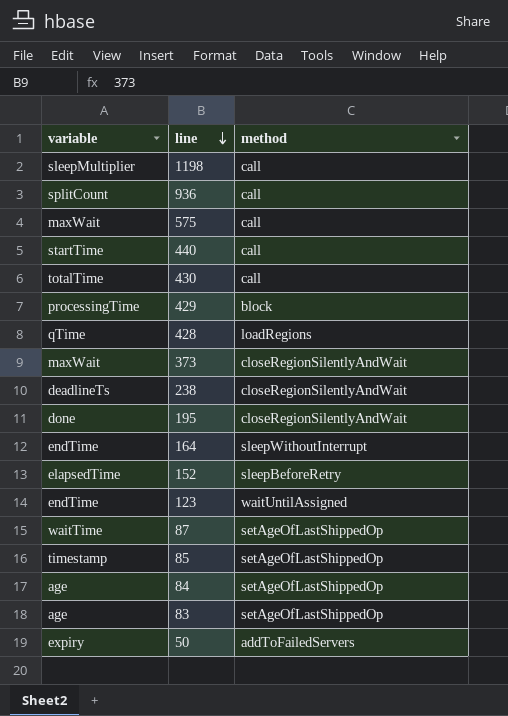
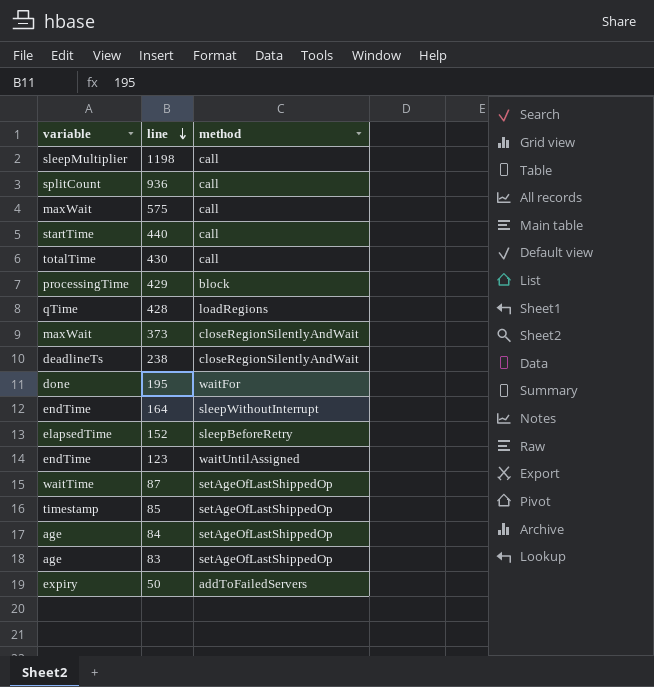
195 | method: closeRegionSilentlyAndWait -> waitFor

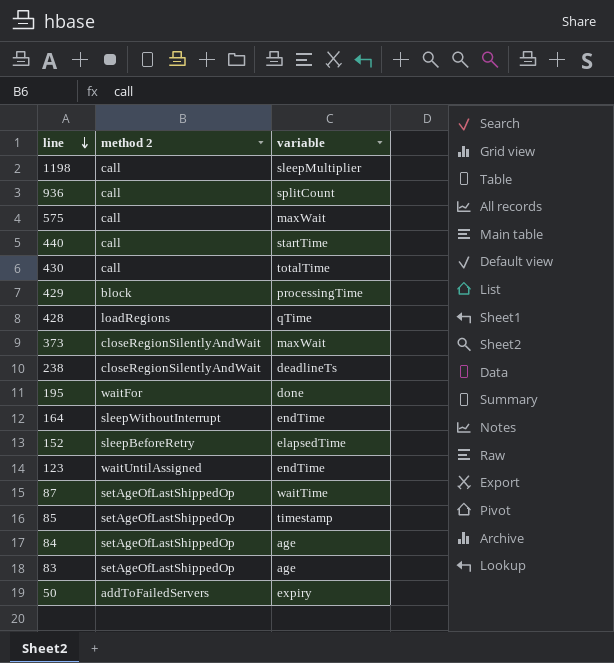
column name: method -> method 2
column variable | position: 1 -> 3

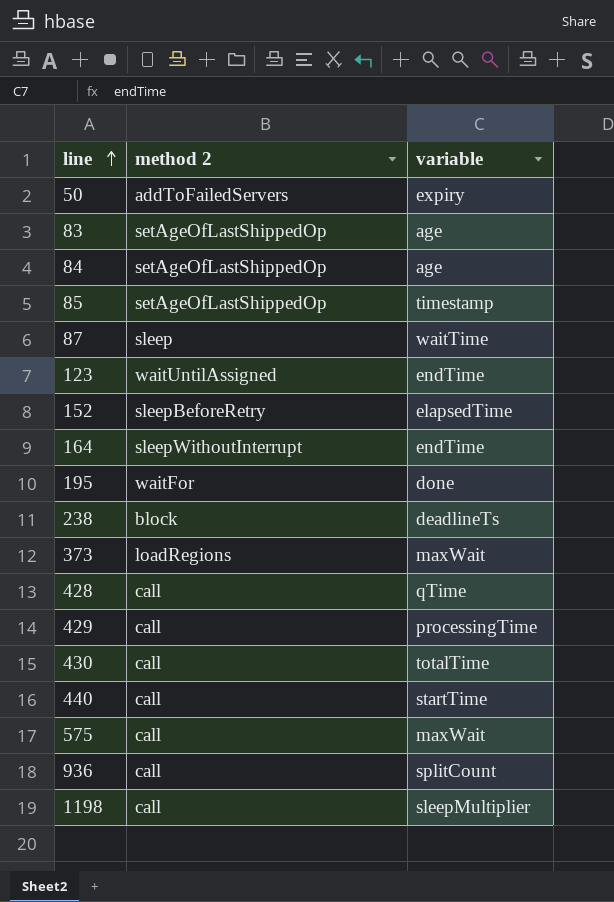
row order: line descending -> line ascending
87 | method 2: setAgeOfLastShippedOp -> sleep
238 | method 2: closeRegionSilentlyAndWait -> block
373 | method 2: closeRegionSilentlyAndWait -> loadRegions
428 | method 2: loadRegions -> call
429 | method 2: block -> call

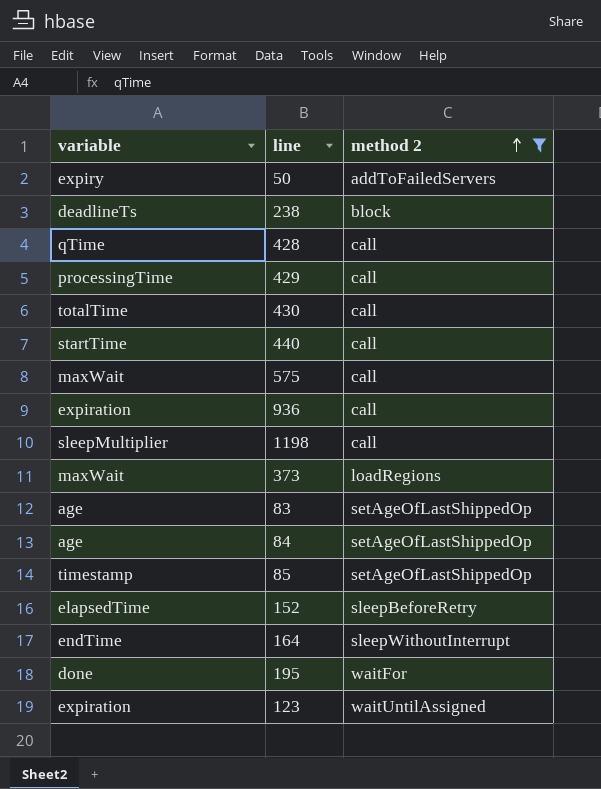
filter: none -> method 2 != sleep
row order: line ascending -> method 2 ascending
column variable | position: 3 -> 1
936 | variable: splitCount -> expiration
123 | variable: endTime -> expiration

